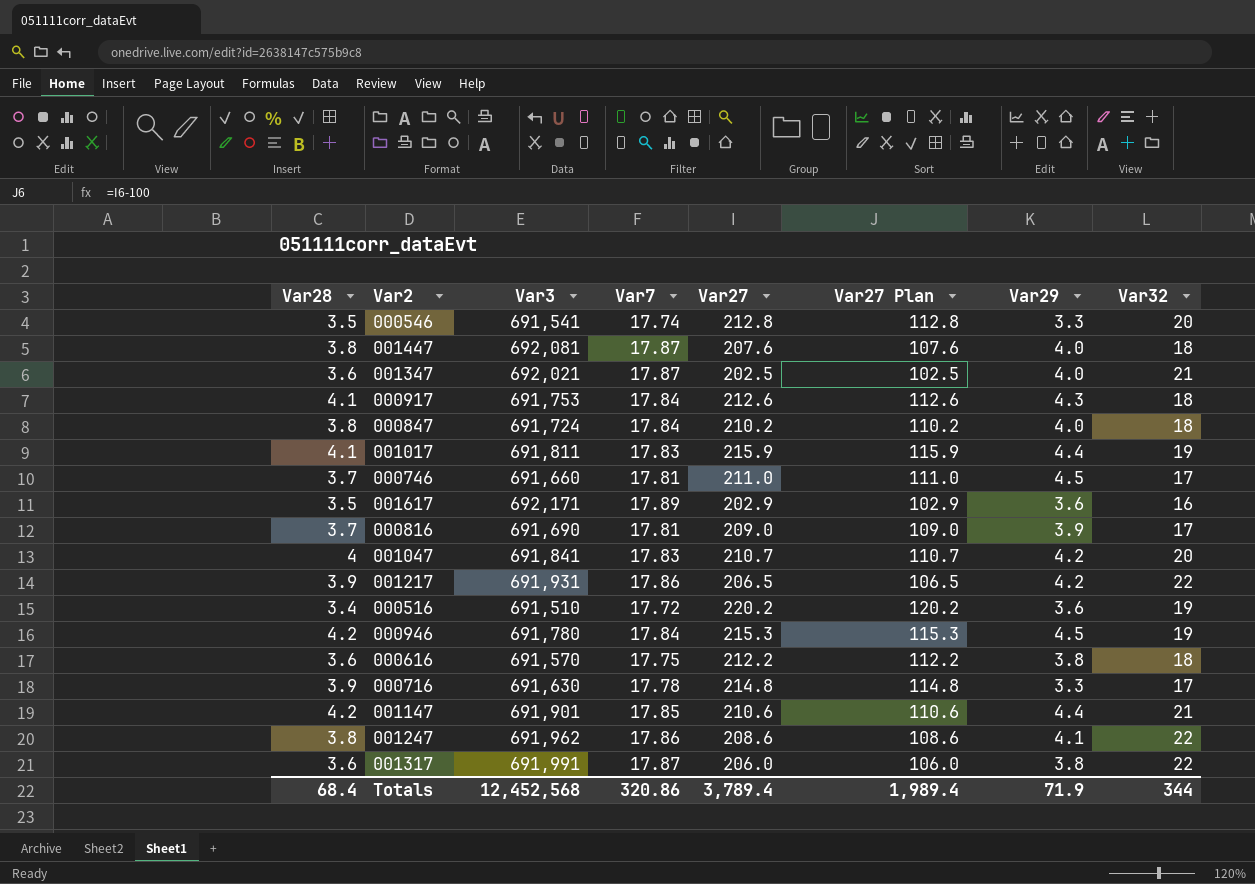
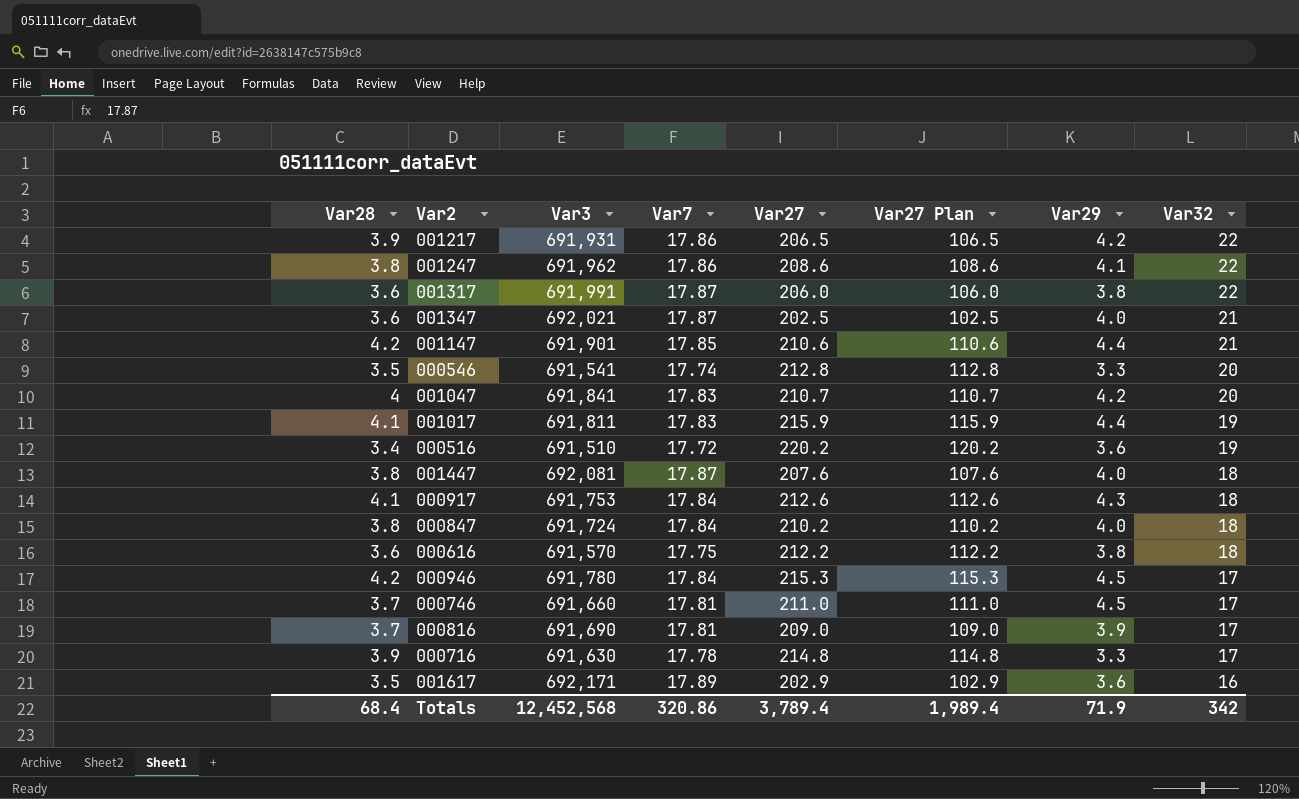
row order: none -> Var32 descending
000946 | Var32: 19 -> 17
Totals | Var32: 344 -> 342

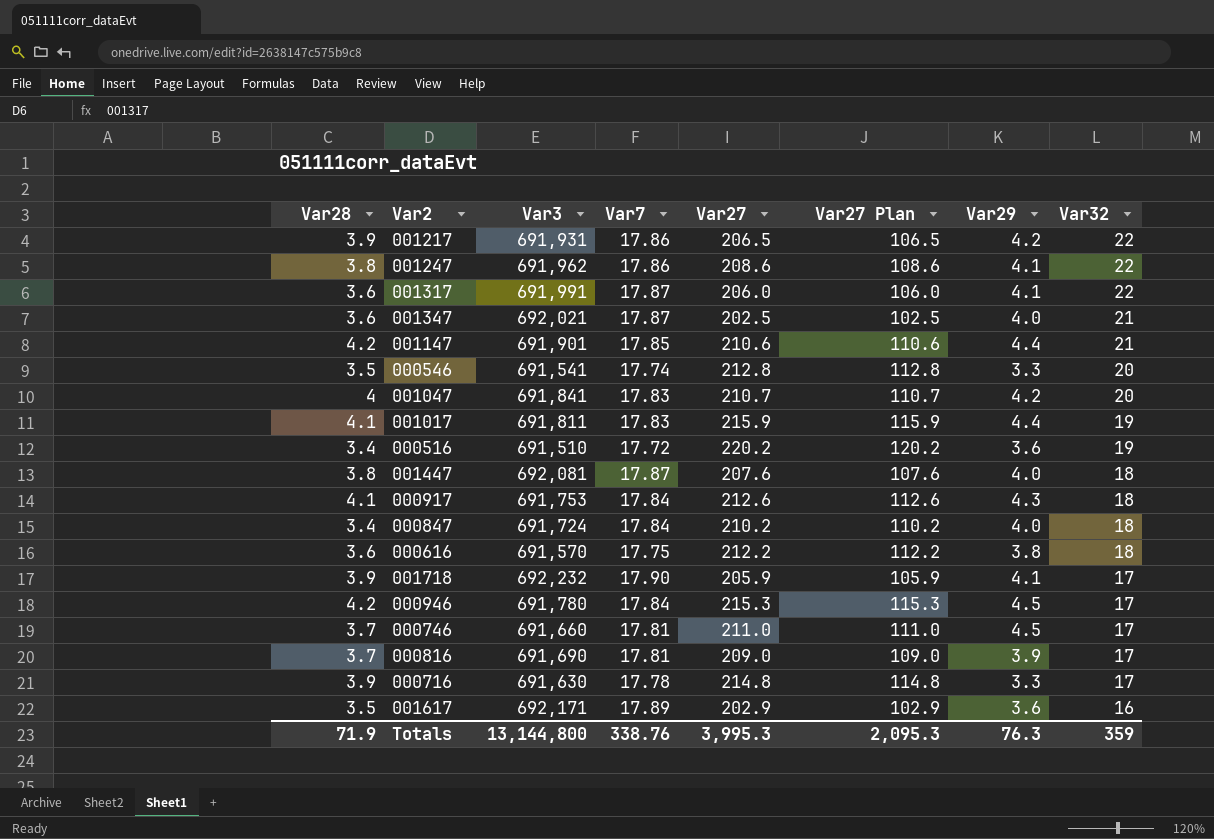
001317 | Var29: 3.8 -> 4.1
000847 | Var28: 3.8 -> 3.4
row 001718: none -> 3.9 | 692,232 | 17.90 | 205.9 | 105.9 | 4.1 | 17
Totals | Var28: 68.4 -> 71.9
Totals | Var3: 12,452,568 -> 13,144,800
Totals | Var7: 320.86 -> 338.76
Totals | Var27: 3,789.4 -> 3,995.3
Totals | Var27 Plan: 1,989.4 -> 2,095.3
Totals | Var29: 71.9 -> 76.3
Totals | Var32: 342 -> 359

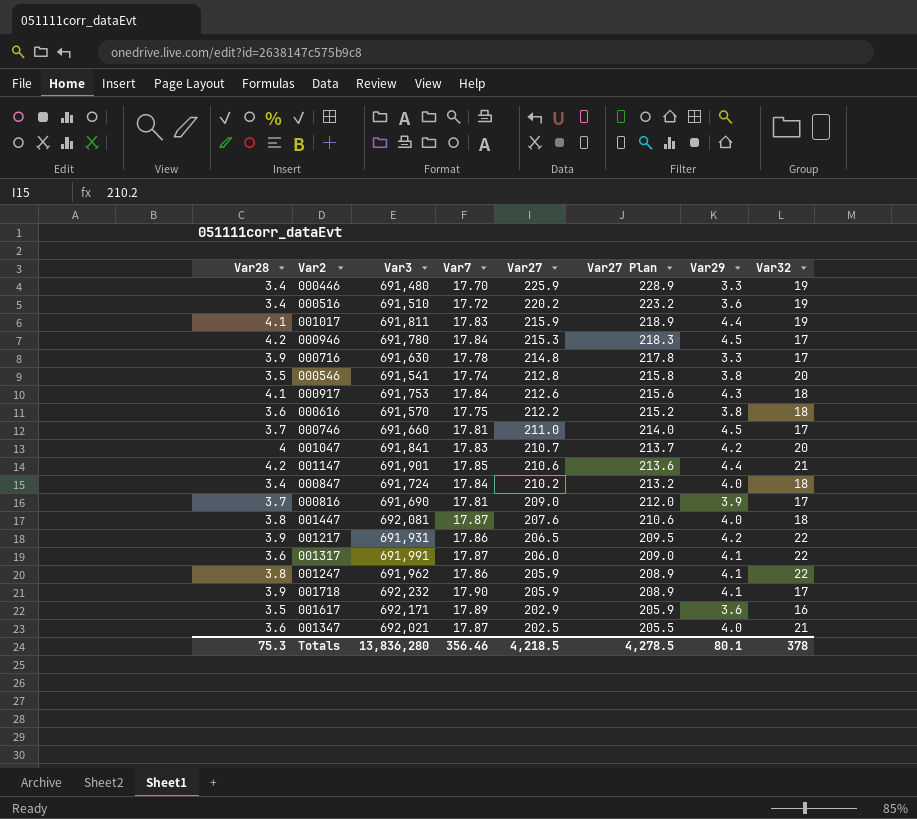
row order: Var32 descending -> Var27 descending
column Var27 Plan | formula: [Var27] - 100 -> [Var27] + 3
row 000446: none -> 3.4 | 691,480 | 17.70 | 225.9 | 228.9 | 3.3 | 19
000546 | Var29: 3.3 -> 3.8
001247 | Var27: 208.6 -> 205.9
Totals | Var28: 71.9 -> 75.3
Totals | Var3: 13,144,800 -> 13,836,280
Totals | Var7: 338.76 -> 356.46
Totals | Var27: 3,995.3 -> 4,218.5
Totals | Var27 Plan: 2,095.3 -> 4,278.5
Totals | Var29: 76.3 -> 80.1
Totals | Var32: 359 -> 378

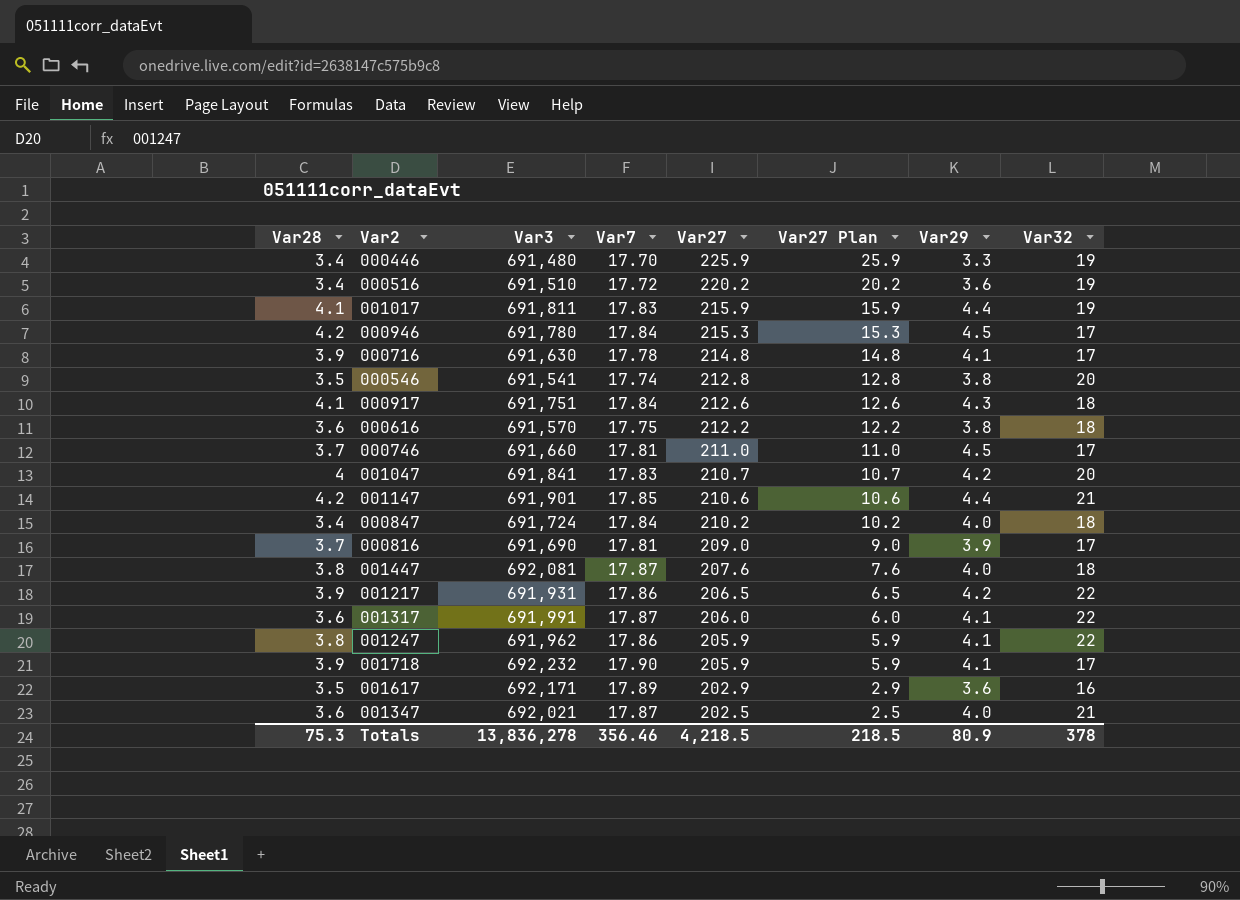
column Var27 Plan | formula: [Var27] + 3 -> [Var27] - 200
000716 | Var29: 3.3 -> 4.1
000917 | Var3: 691,753 -> 691,751
Totals | Var3: 13,836,280 -> 13,836,278
Totals | Var27 Plan: 4,278.5 -> 218.5
Totals | Var29: 80.1 -> 80.9

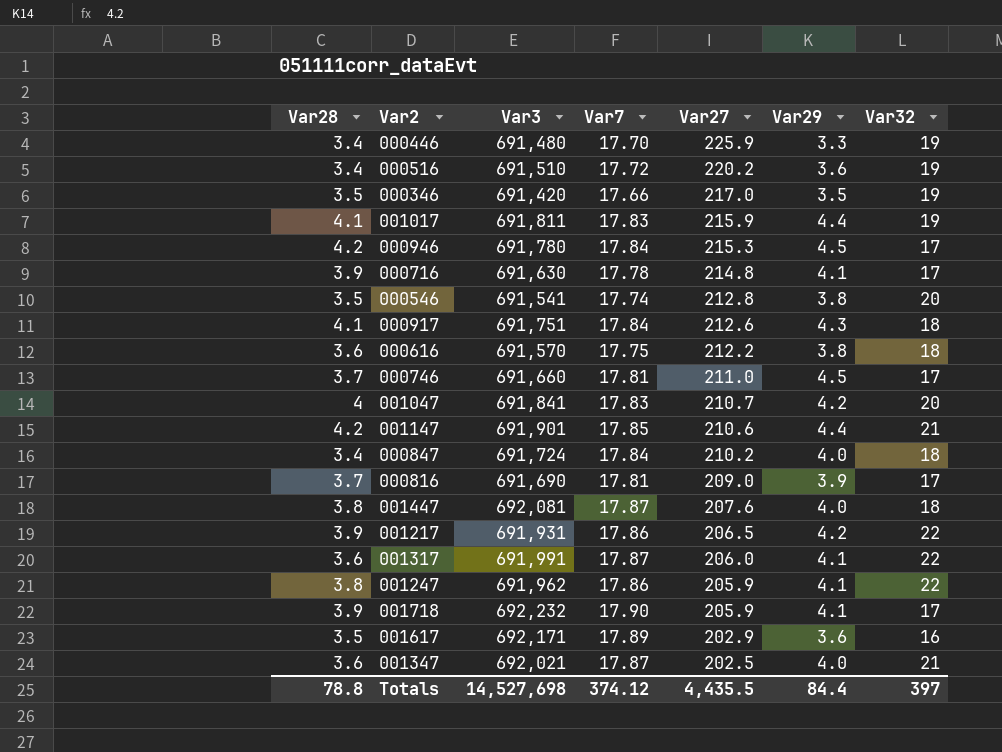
column Var27 Plan | formula: [Var27] - 200 -> none
row 000346: none -> 3.5 | 691,420 | 17.66 | 217.0 | 3.5 | 19
Totals | Var28: 75.3 -> 78.8
Totals | Var3: 13,836,278 -> 14,527,698
Totals | Var7: 356.46 -> 374.12
Totals | Var27: 4,218.5 -> 4,435.5
Totals | Var29: 80.9 -> 84.4
Totals | Var32: 378 -> 397

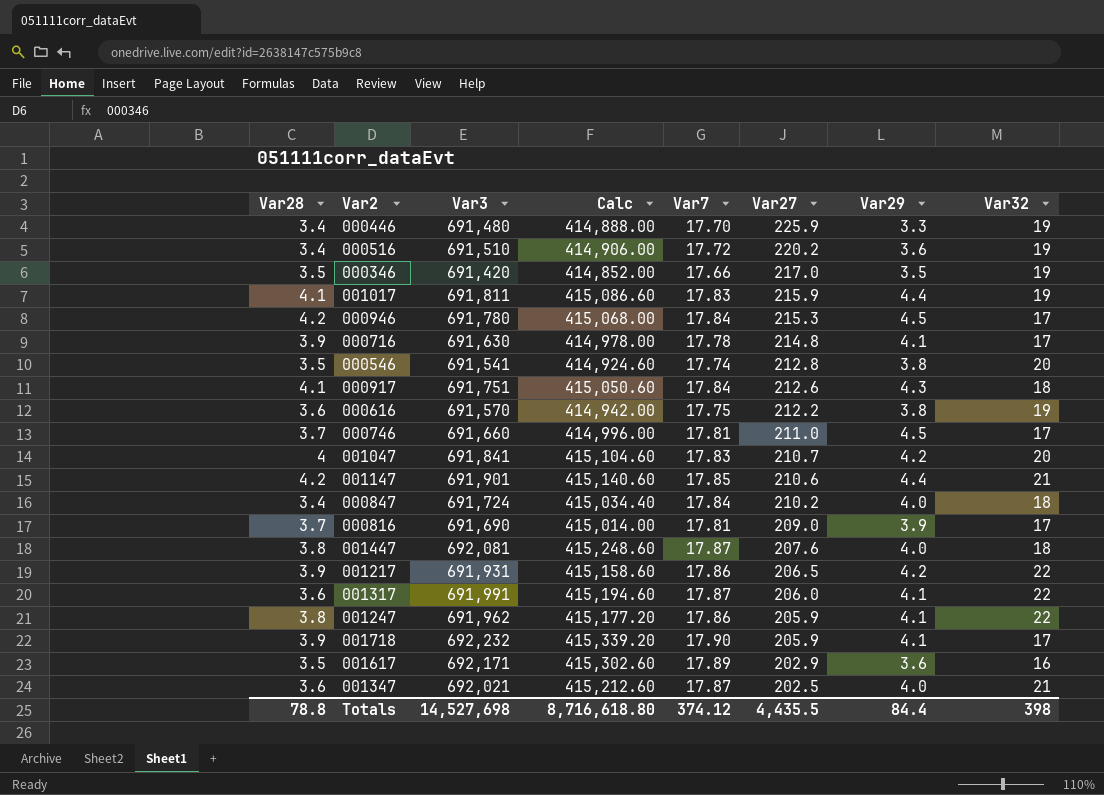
column Calc | formula: none -> [Var3] * 0.6
000616 | Var32: 18 -> 19
Totals | Var32: 397 -> 398

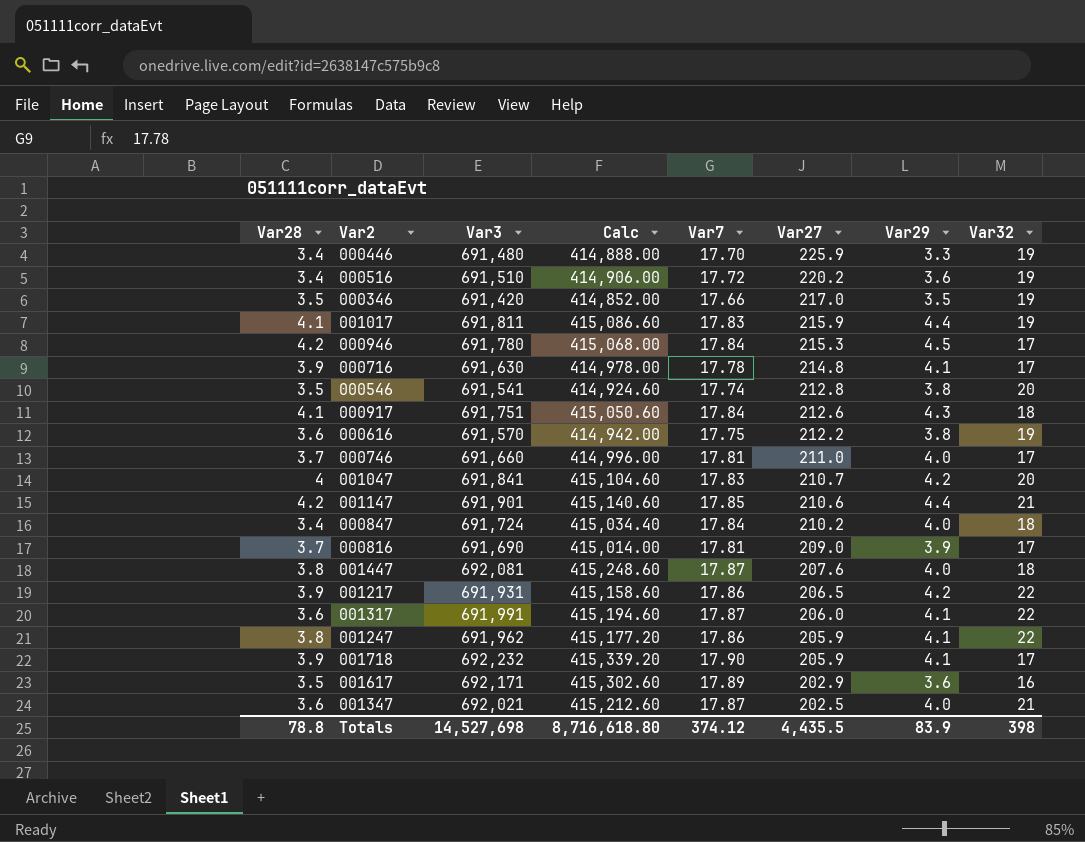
000746 | Var29: 4.5 -> 4.0
Totals | Var29: 84.4 -> 83.9

